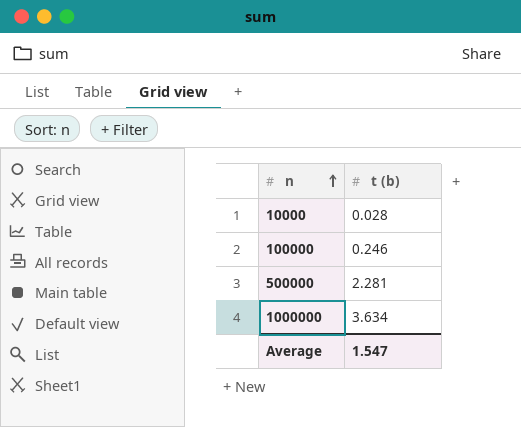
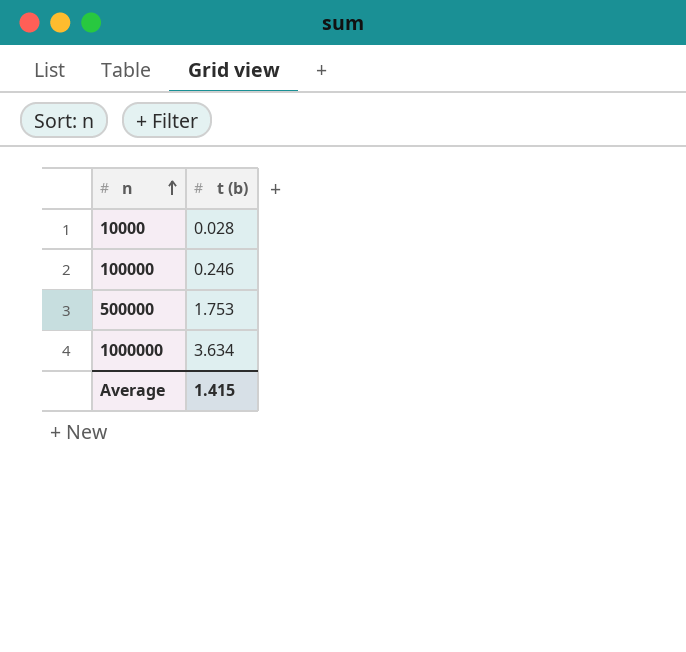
500000 | t (b): 2.281 -> 1.753
Average | t (b): 1.547 -> 1.415

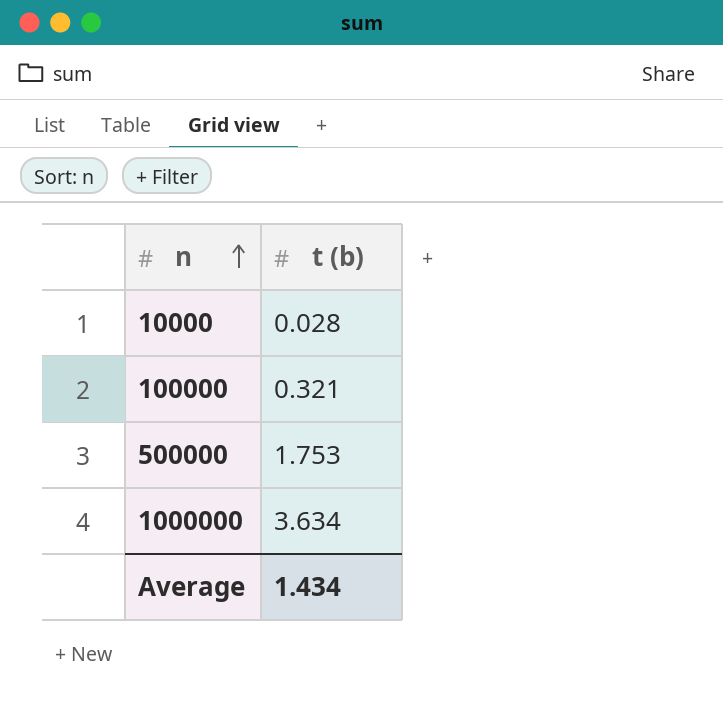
100000 | t (b): 0.246 -> 0.321
Average | t (b): 1.415 -> 1.434

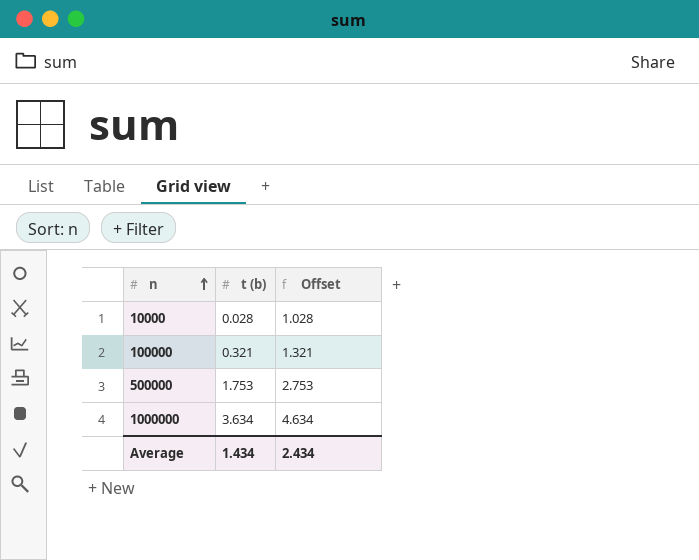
column Offset | formula: none -> [t (b)] + 1

